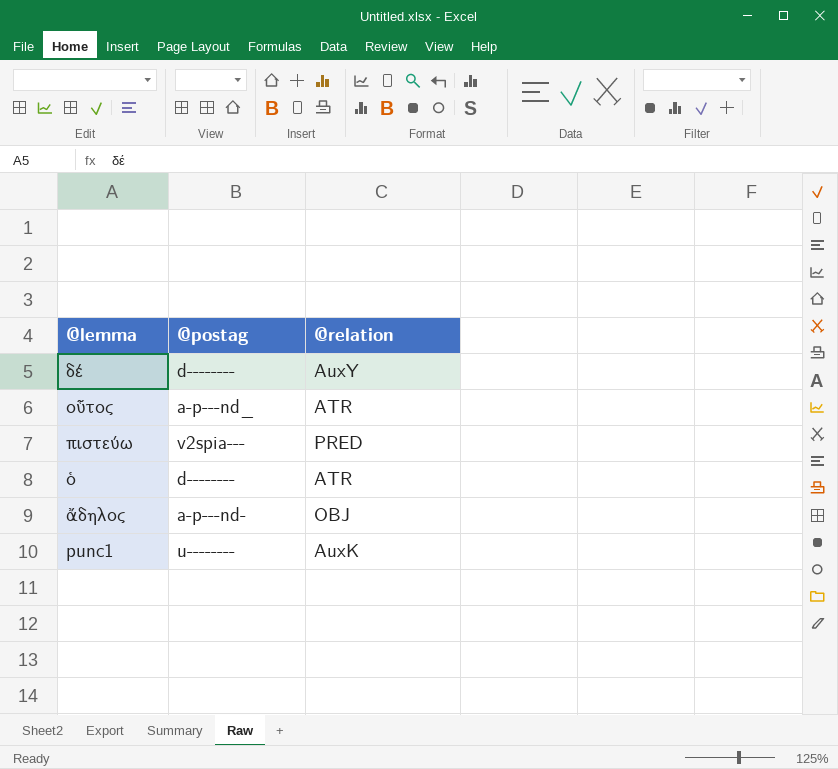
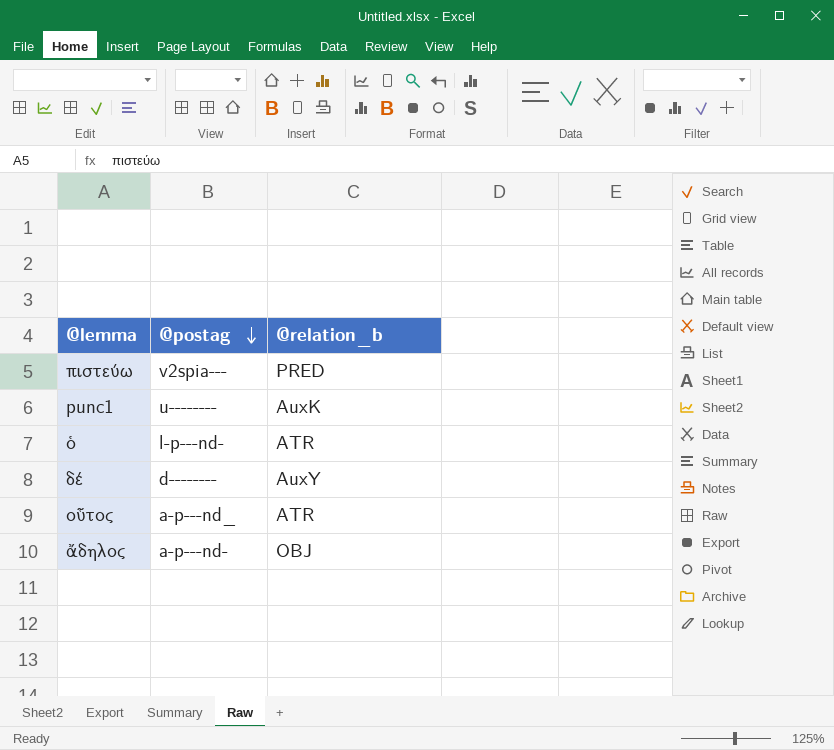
row order: none -> @postag descending
column name: @relation -> @relation_b
ὁ | @postag: d-------- -> l-p---nd-

